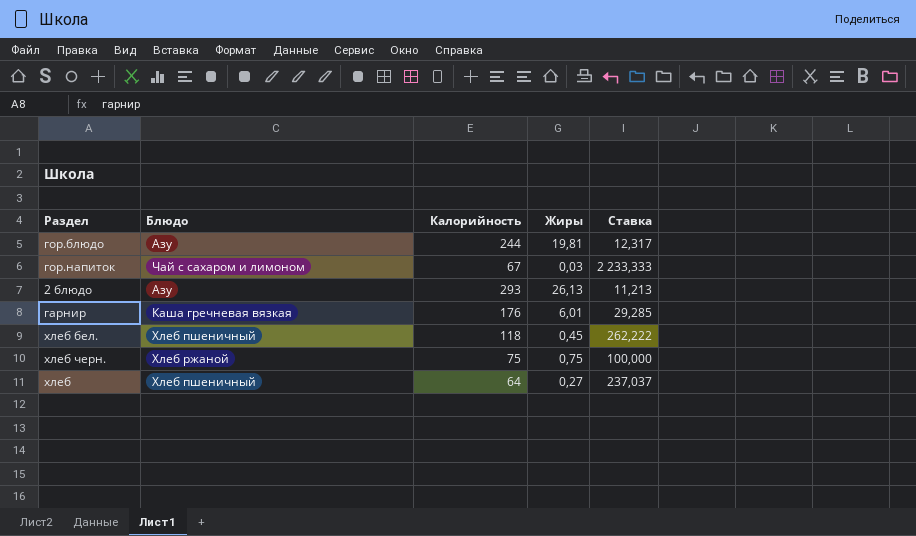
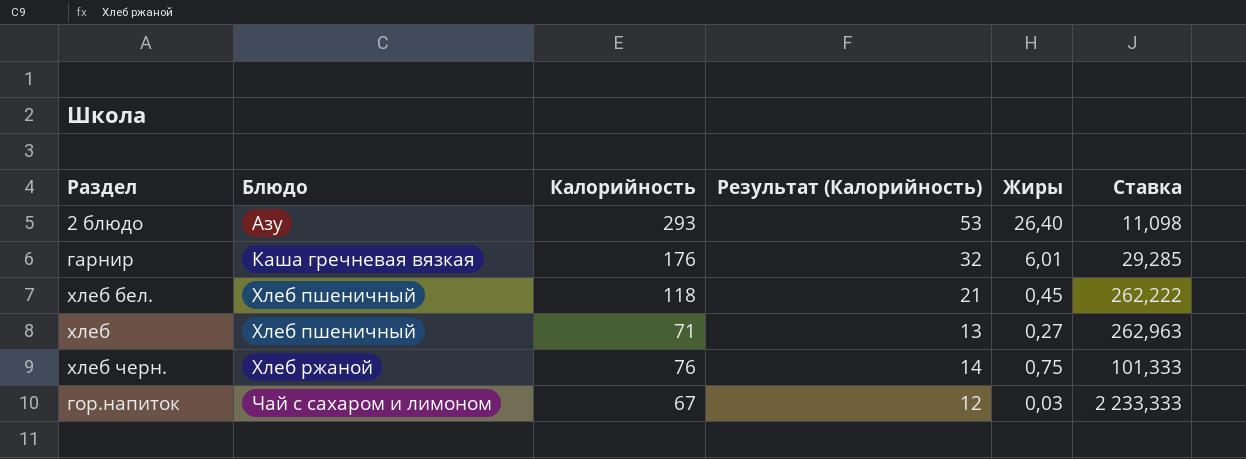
row order: none -> Блюдо ascending
column Результат (Калорийность) | formula: none -> [Калорийность] * 0,18
row гор.блюдо: Азу | 244 | 19,81 | 12,317 -> none
2 блюдо | Жиры: 26,13 -> 26,40
2 блюдо | Ставка: 11,213 -> 11,098
хлеб | Калорийность: 64 -> 71
хлеб | Ставка: 237,037 -> 262,963
хлеб черн. | Калорийность: 75 -> 76
хлеб черн. | Ставка: 100,000 -> 101,333

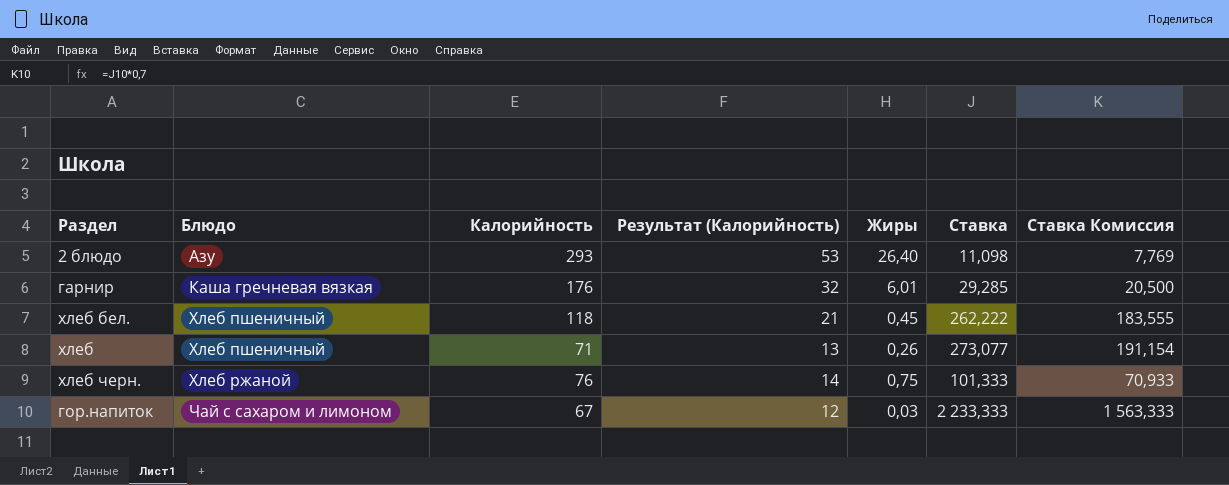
column Ставка Комиссия | formula: none -> [Ставка] * 0,7
хлеб | Жиры: 0,27 -> 0,26
хлеб | Ставка: 262,963 -> 273,077

